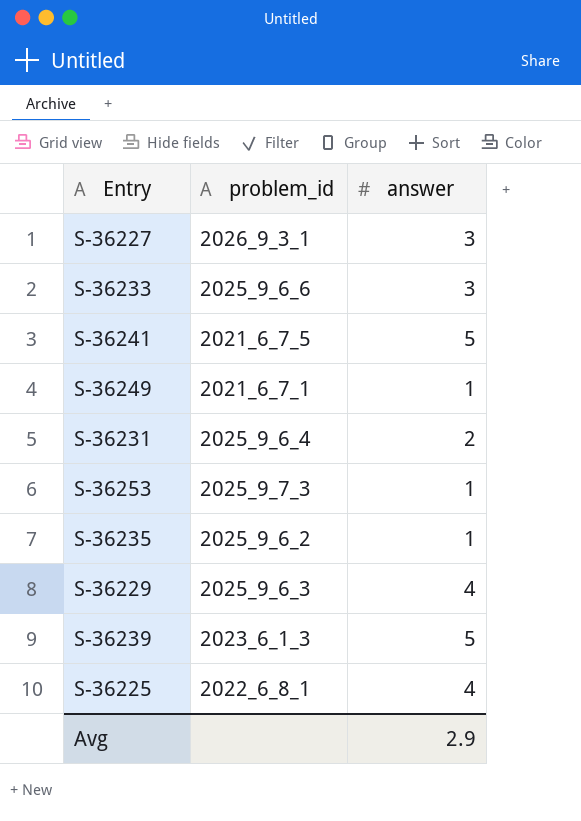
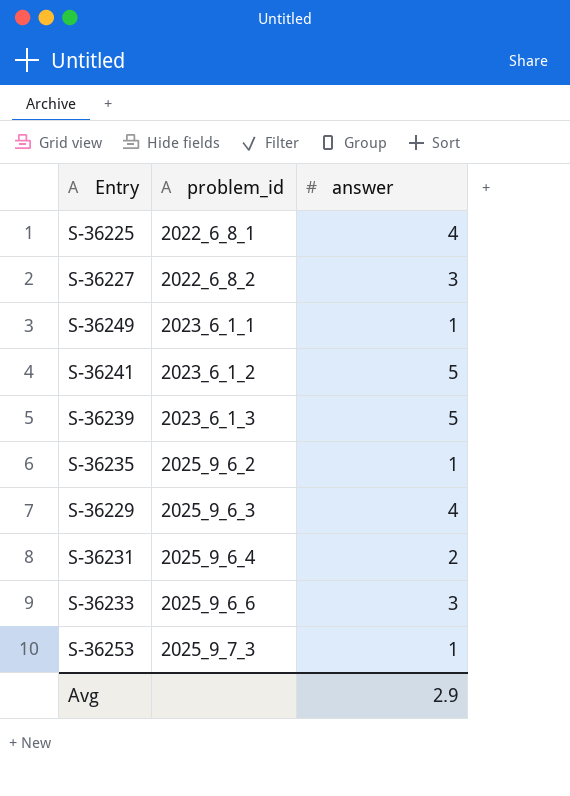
row order: none -> problem_id ascending
S-36227 | problem_id: 2026_9_3_1 -> 2022_6_8_2
S-36249 | problem_id: 2021_6_7_1 -> 2023_6_1_1
S-36241 | problem_id: 2021_6_7_5 -> 2023_6_1_2

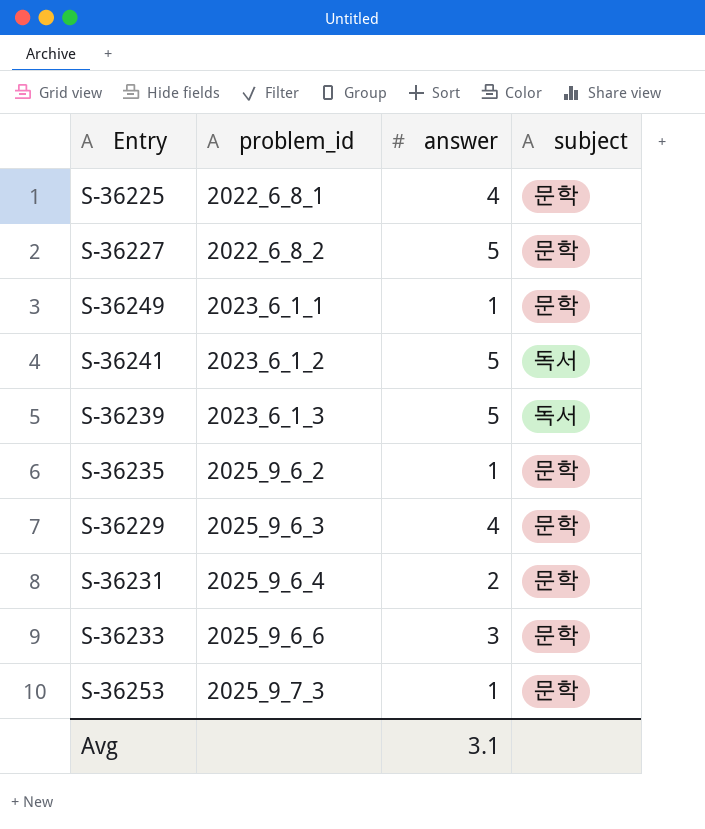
column subject | position: none -> 4
S-36227 | answer: 3 -> 5
Avg | answer: 2.9 -> 3.1

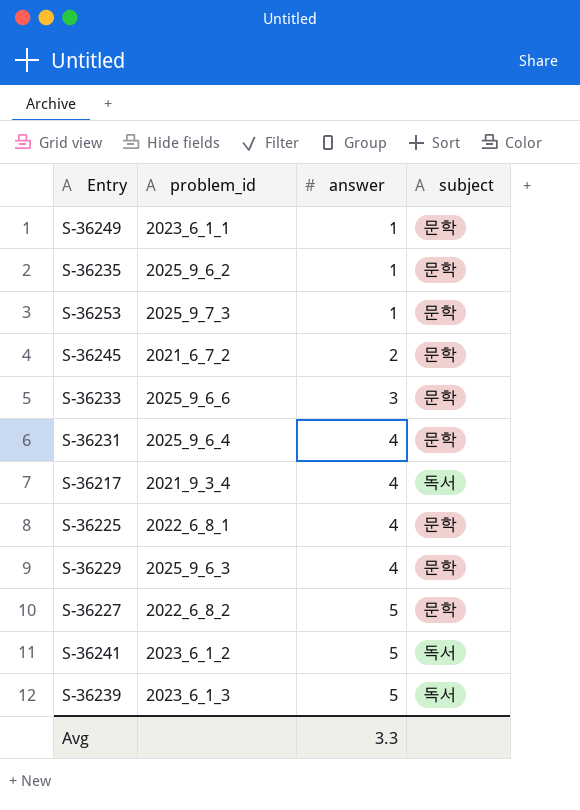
row order: problem_id ascending -> answer ascending
row S-36245: none -> 2021_6_7_2 | 2 | 문학
S-36231 | answer: 2 -> 4
row S-36217: none -> 2021_9_3_4 | 4 | 독서
Avg | answer: 3.1 -> 3.3

